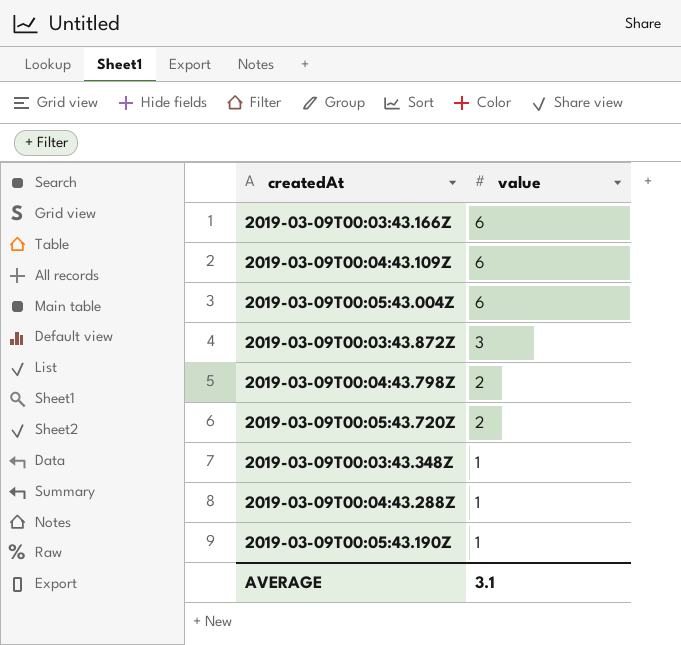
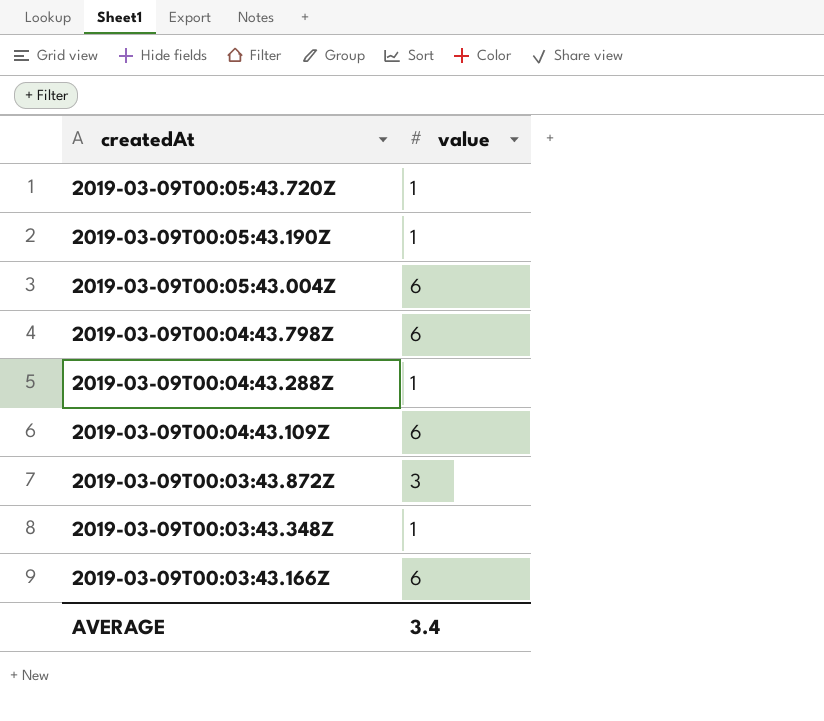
row order: value descending -> createdAt descending
2019-03-09T00:05:43.720Z | value: 2 -> 1
2019-03-09T00:04:43.798Z | value: 2 -> 6
AVERAGE | value: 3.1 -> 3.4

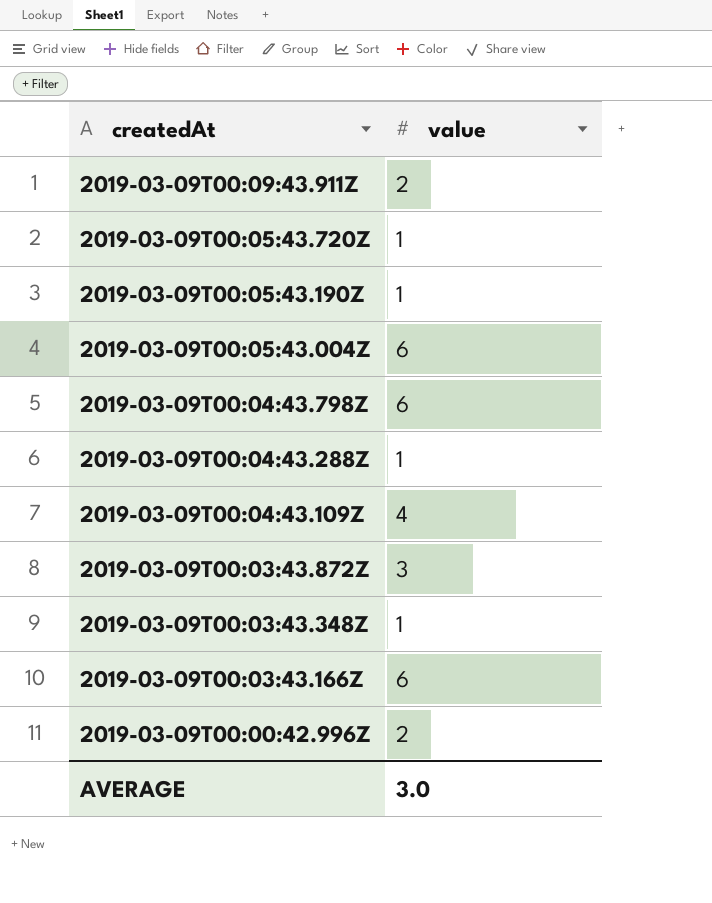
row 2019-03-09T00:09:43.911Z: none -> 2
2019-03-09T00:04:43.109Z | value: 6 -> 4
row 2019-03-09T00:00:42.996Z: none -> 2
AVERAGE | value: 3.4 -> 3.0

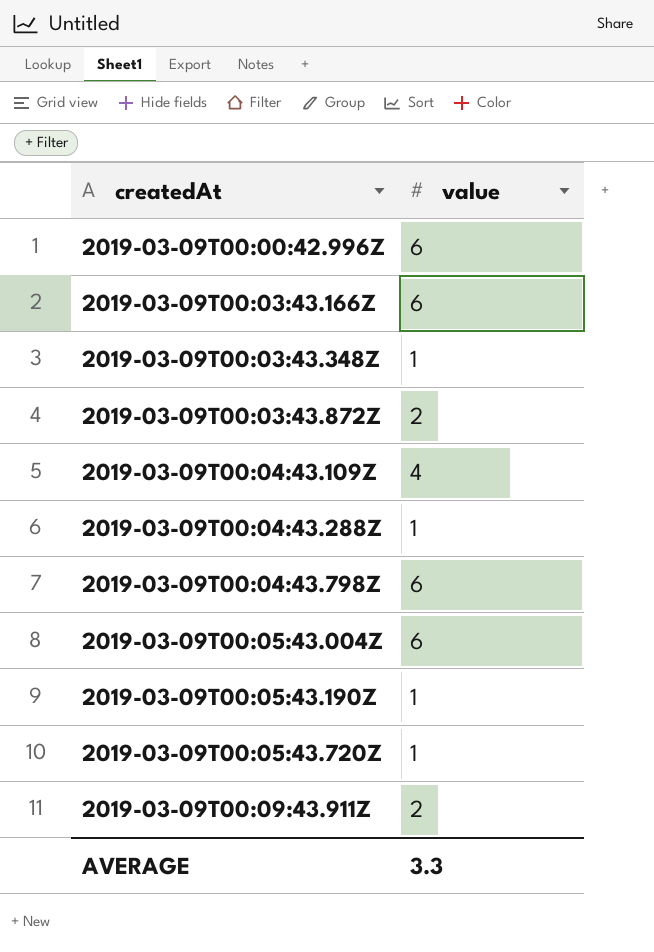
row order: createdAt descending -> createdAt ascending
2019-03-09T00:00:42.996Z | value: 2 -> 6
2019-03-09T00:03:43.872Z | value: 3 -> 2
AVERAGE | value: 3.0 -> 3.3

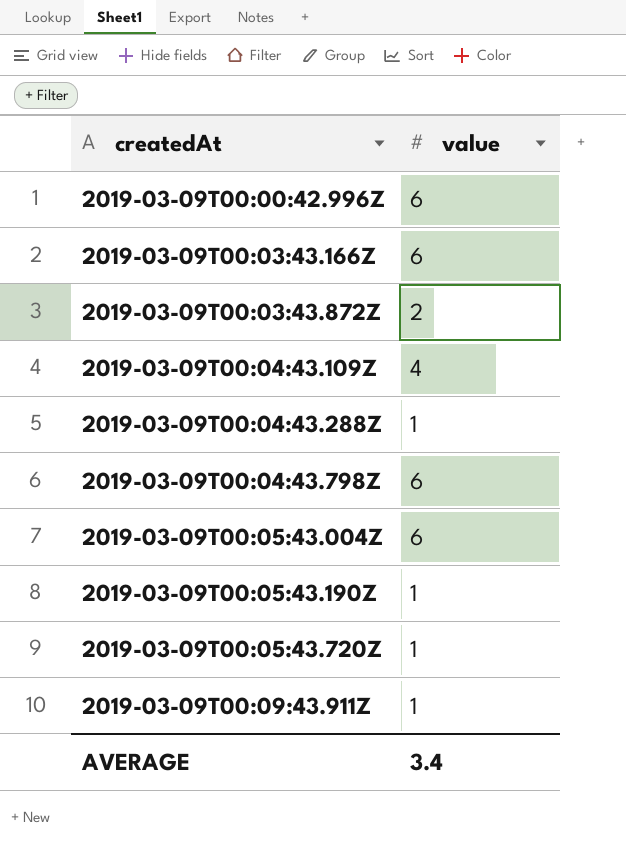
row 2019-03-09T00:03:43.348Z: 1 -> none
2019-03-09T00:09:43.911Z | value: 2 -> 1
AVERAGE | value: 3.3 -> 3.4

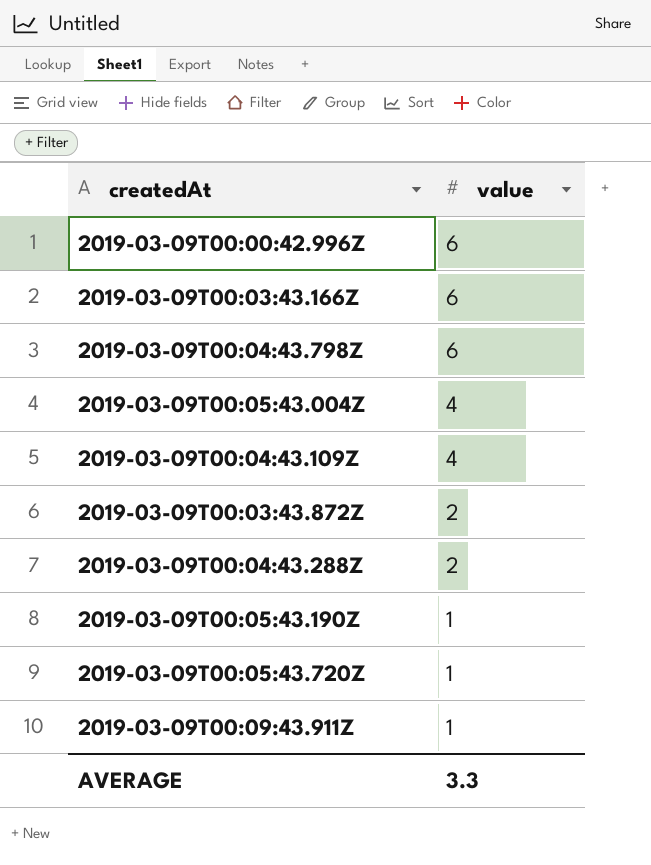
row order: createdAt ascending -> value descending
2019-03-09T00:05:43.004Z | value: 6 -> 4
2019-03-09T00:04:43.288Z | value: 1 -> 2
AVERAGE | value: 3.4 -> 3.3

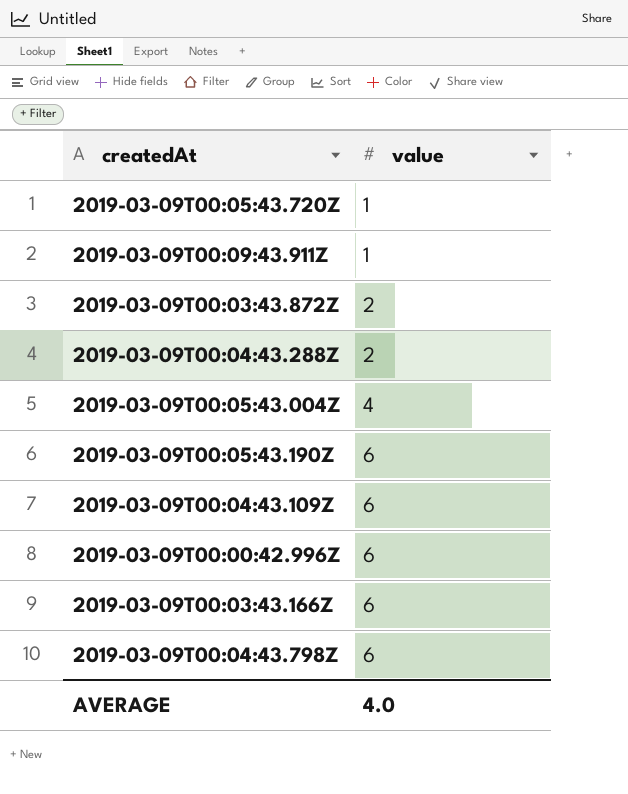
row order: value descending -> value ascending
2019-03-09T00:05:43.190Z | value: 1 -> 6
2019-03-09T00:04:43.109Z | value: 4 -> 6
AVERAGE | value: 3.3 -> 4.0

